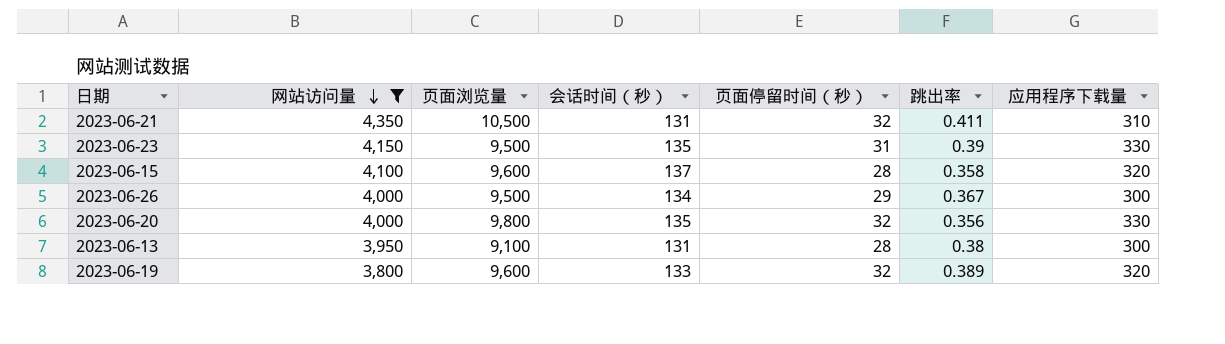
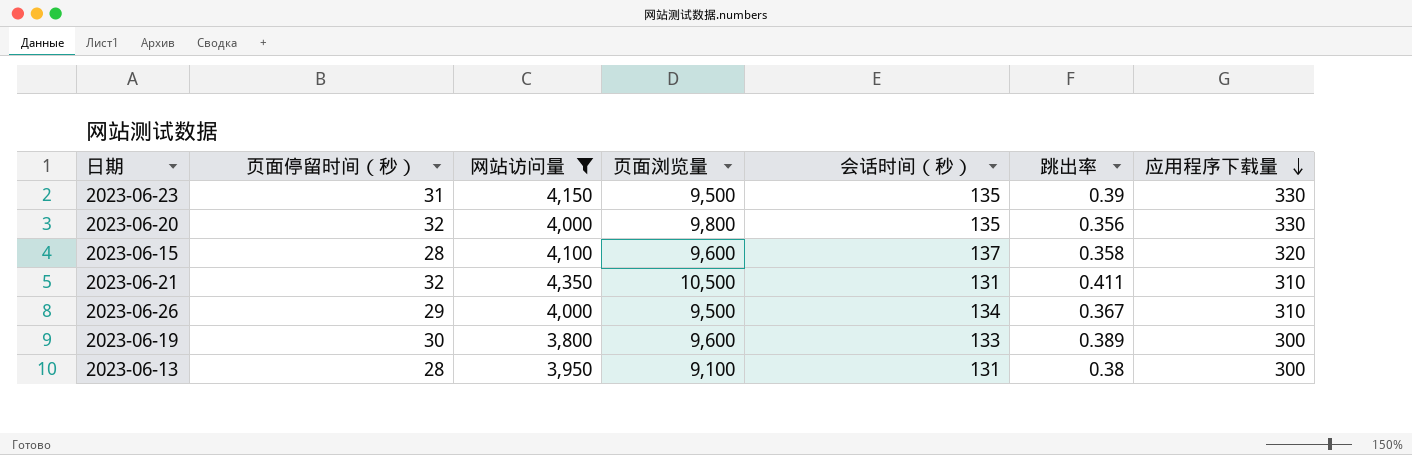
row order: 网站访问量 descending -> 应用程序下载量 descending
column 页面停留时间（秒） | position: 5 -> 2
2023-06-26 | 应用程序下载量: 300 -> 310
2023-06-19 | 页面停留时间（秒）: 32 -> 30
2023-06-19 | 应用程序下载量: 320 -> 300

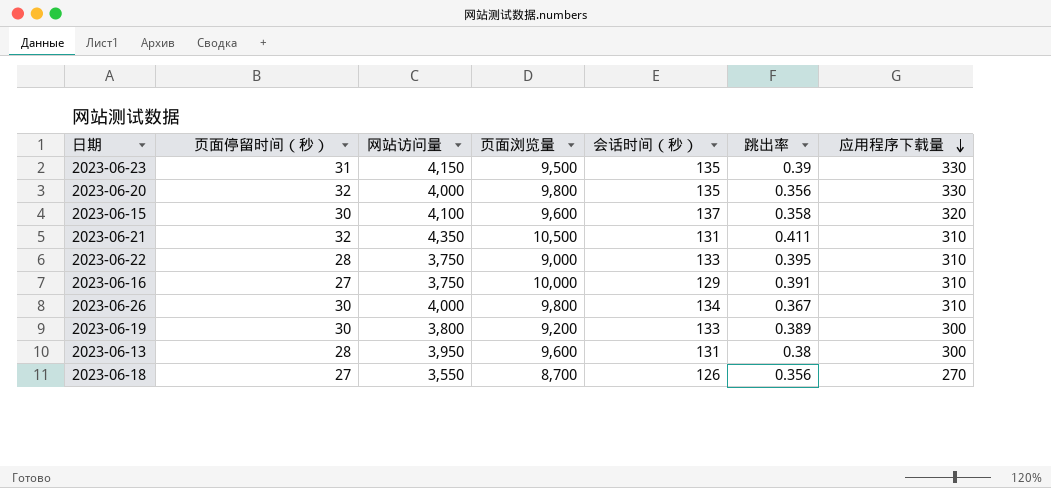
filter: 网站访问量 >= 3,800 -> none
2023-06-15 | 页面停留时间（秒）: 28 -> 30
2023-06-26 | 页面停留时间（秒）: 29 -> 30
2023-06-26 | 页面浏览量: 9,500 -> 9,800
2023-06-19 | 页面浏览量: 9,600 -> 9,200
2023-06-13 | 页面浏览量: 9,100 -> 9,600

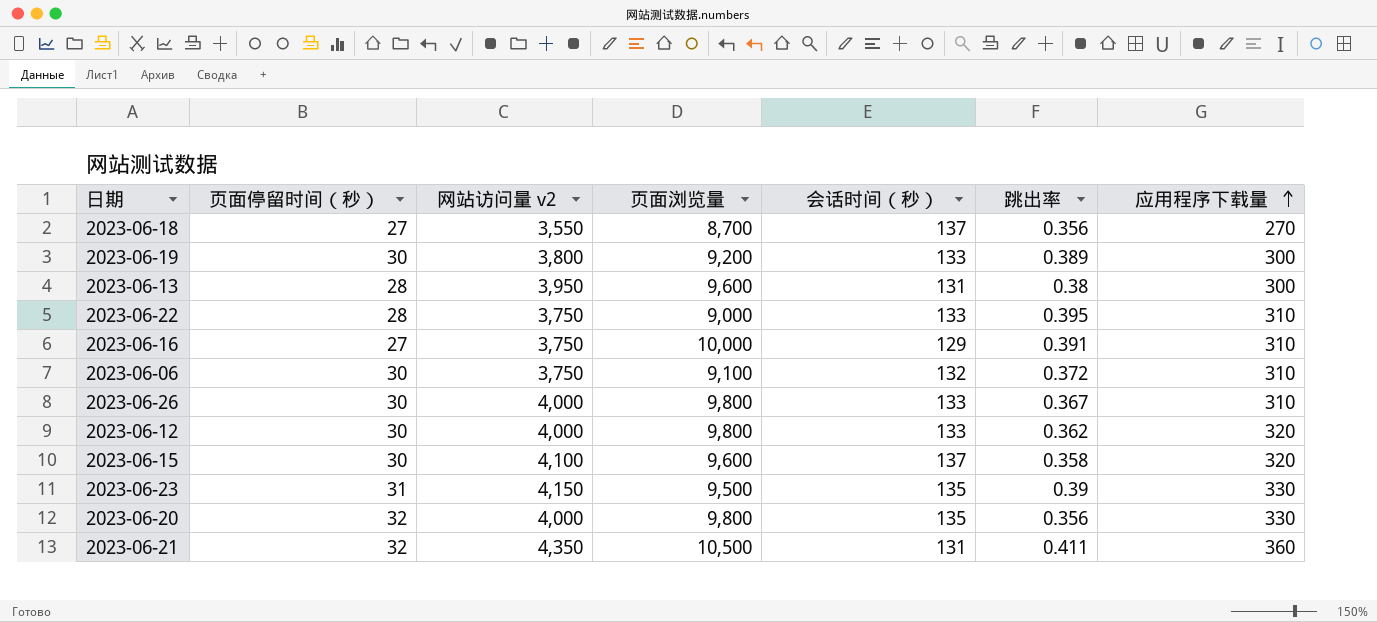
row order: 应用程序下载量 descending -> 应用程序下载量 ascending
column name: 网站访问量 -> 网站访问量 v2
2023-06-18 | 会话时间（秒）: 126 -> 137
row 2023-06-06: none -> 30 | 3,750 | 9,100 | 132 | 0.372 | 310
2023-06-26 | 会话时间（秒）: 134 -> 133
row 2023-06-12: none -> 30 | 4,000 | 9,800 | 133 | 0.362 | 320
2023-06-21 | 应用程序下载量: 310 -> 360

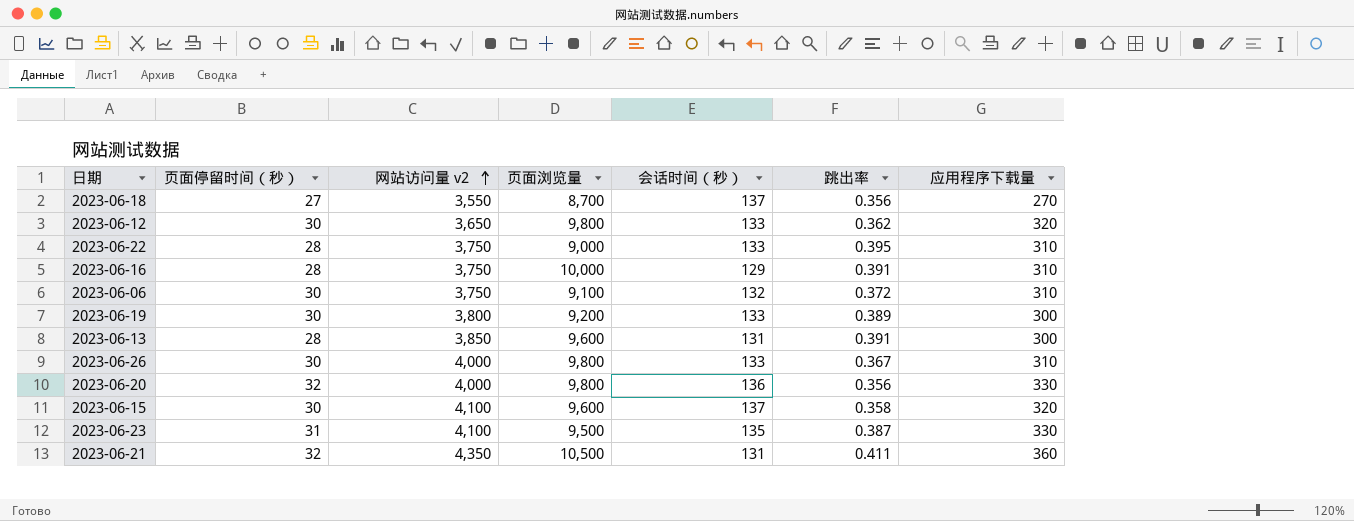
row order: 应用程序下载量 ascending -> 网站访问量 v2 ascending
2023-06-12 | 网站访问量 v2: 4,000 -> 3,650
2023-06-16 | 页面停留时间（秒）: 27 -> 28
2023-06-13 | 网站访问量 v2: 3,950 -> 3,850
2023-06-13 | 跳出率: 0.38 -> 0.391
2023-06-20 | 会话时间（秒）: 135 -> 136
2023-06-23 | 网站访问量 v2: 4,150 -> 4,100
2023-06-23 | 跳出率: 0.39 -> 0.387

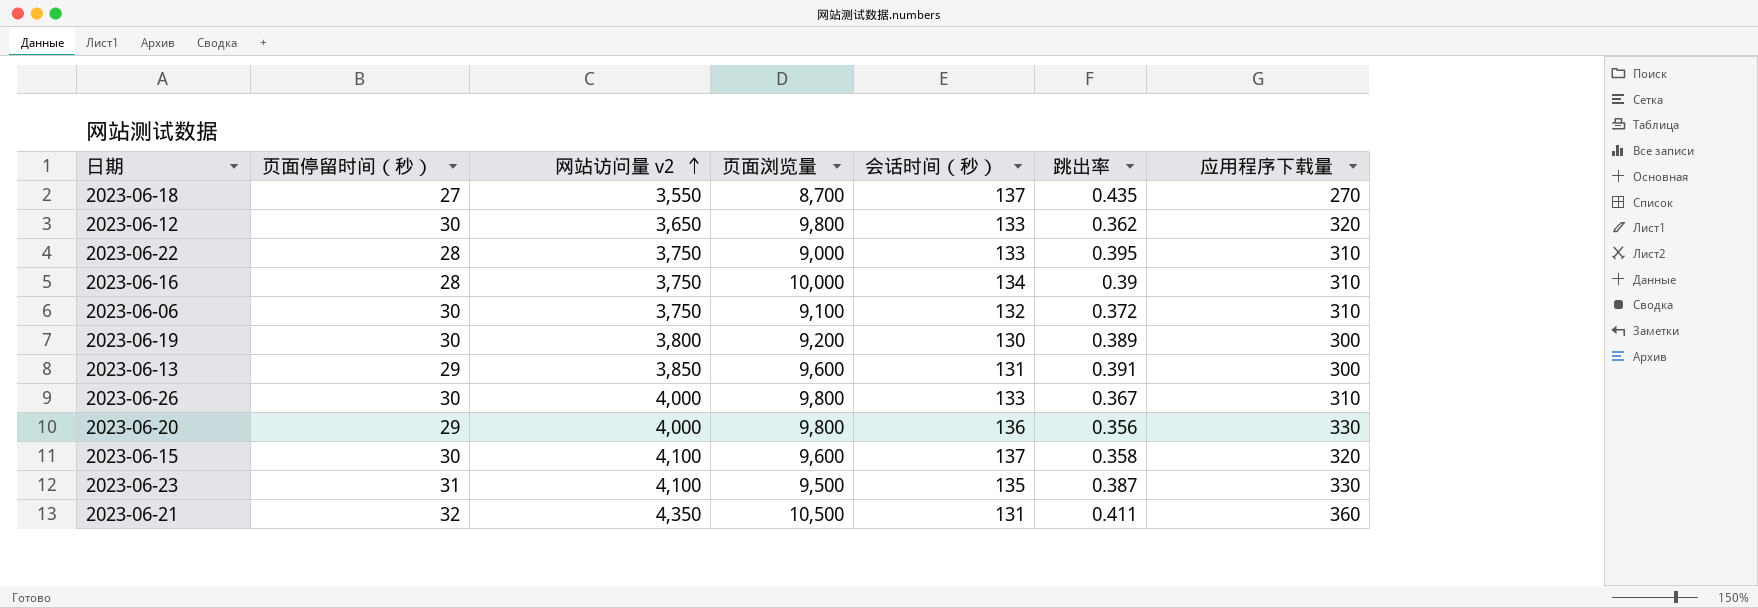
2023-06-18 | 跳出率: 0.356 -> 0.435
2023-06-16 | 会话时间（秒）: 129 -> 134
2023-06-16 | 跳出率: 0.391 -> 0.39
2023-06-19 | 会话时间（秒）: 133 -> 130
2023-06-13 | 页面停留时间（秒）: 28 -> 29
2023-06-20 | 页面停留时间（秒）: 32 -> 29

